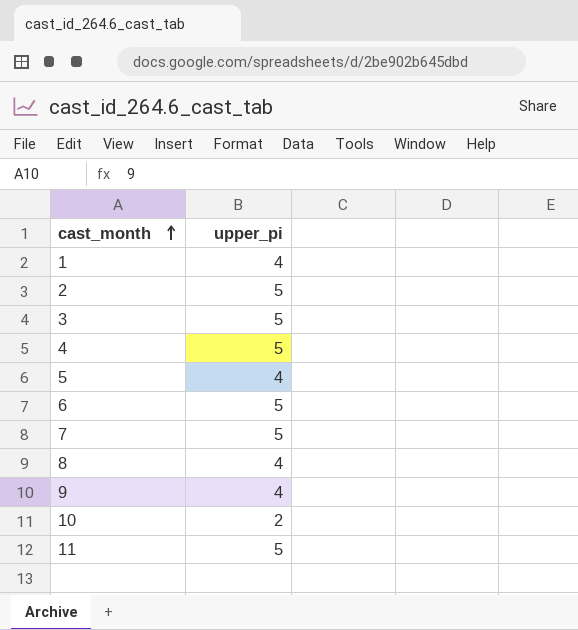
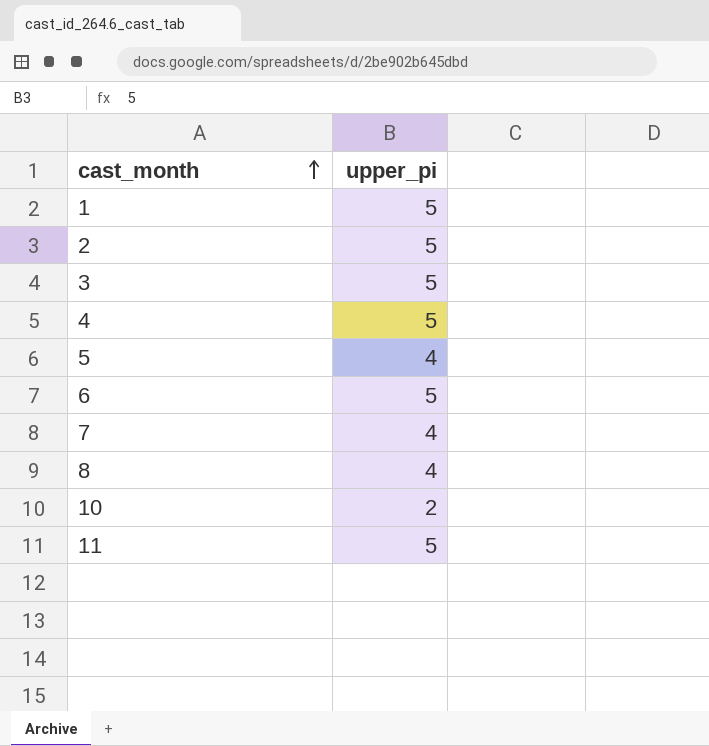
row 9: 4 -> none
1 | upper_pi: 4 -> 5
7 | upper_pi: 5 -> 4

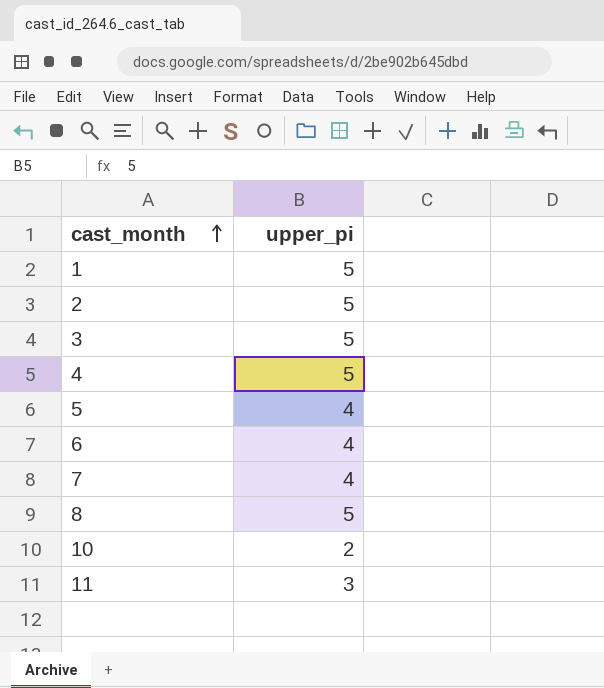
6 | upper_pi: 5 -> 4
8 | upper_pi: 4 -> 5
11 | upper_pi: 5 -> 3

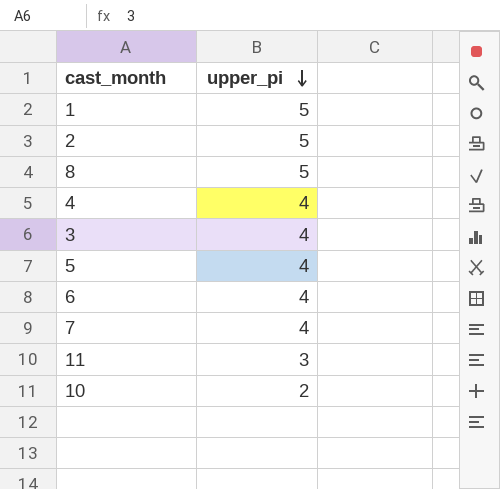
row order: cast_month ascending -> upper_pi descending
4 | upper_pi: 5 -> 4
3 | upper_pi: 5 -> 4

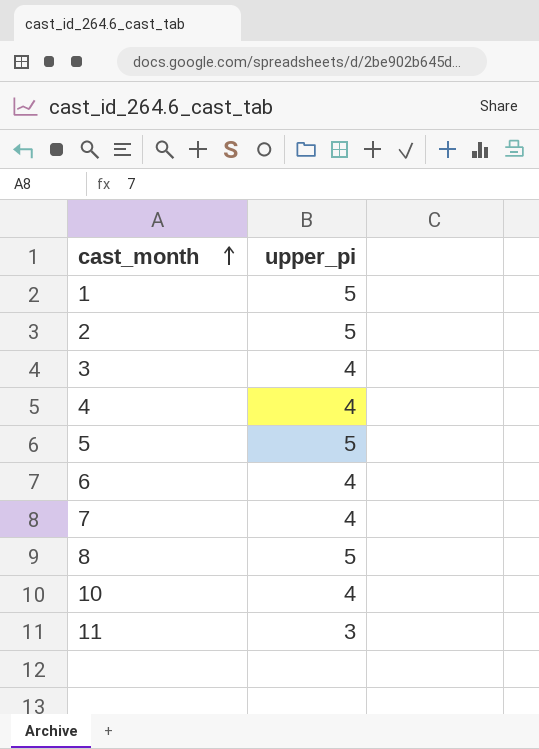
row order: upper_pi descending -> cast_month ascending
5 | upper_pi: 4 -> 5
10 | upper_pi: 2 -> 4

